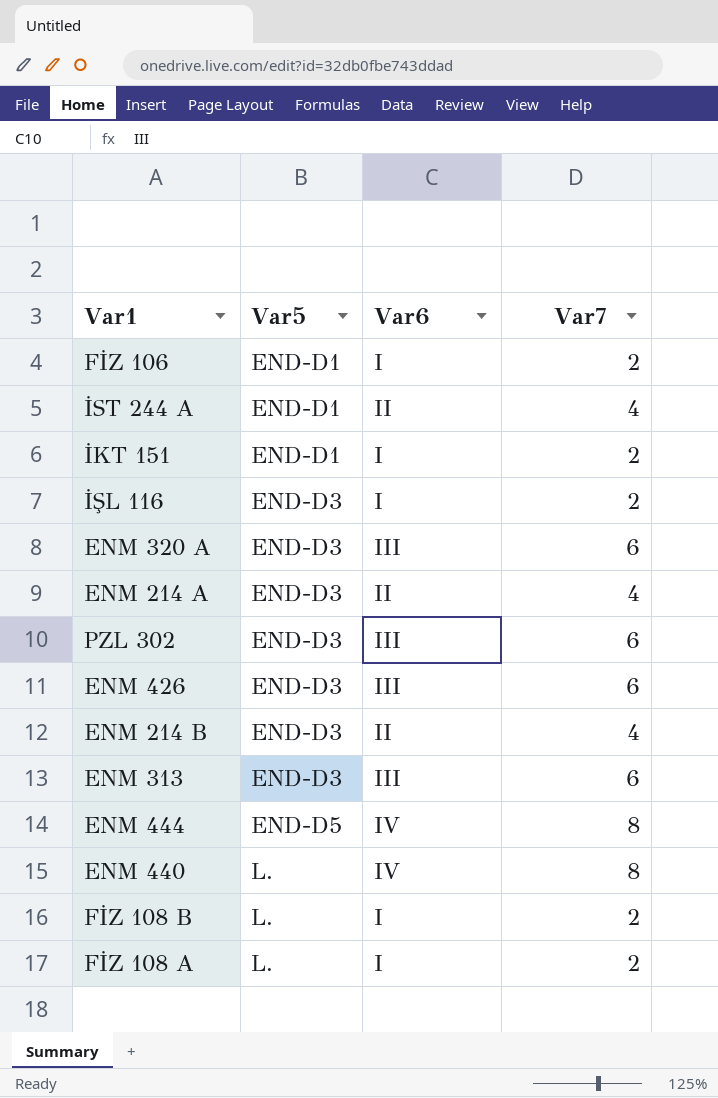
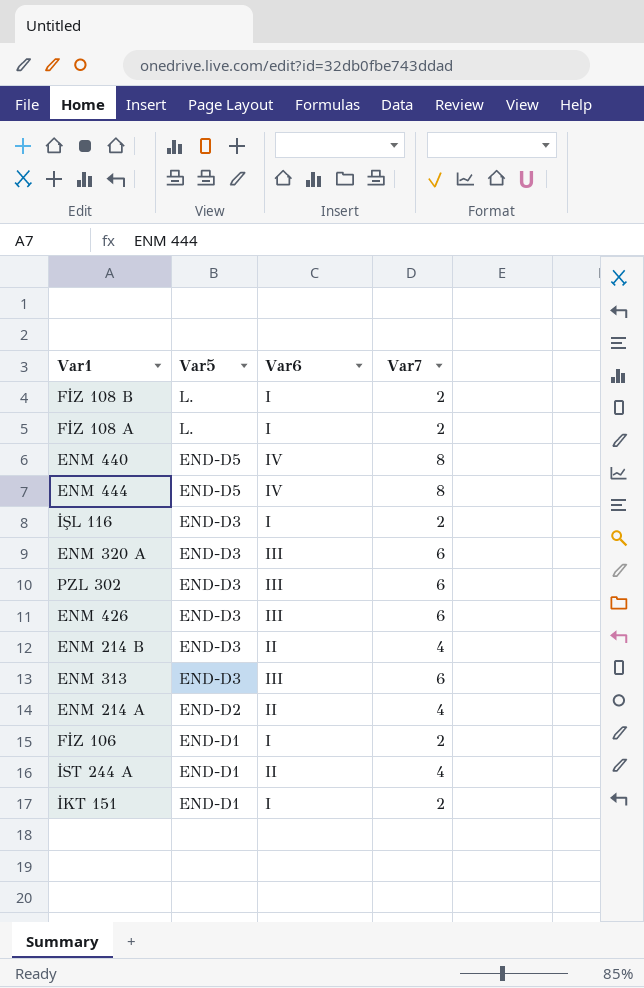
row order: Var5 ascending -> Var5 descending
ENM 440 | Var5: L. -> END-D5
ENM 214 A | Var5: END-D3 -> END-D2

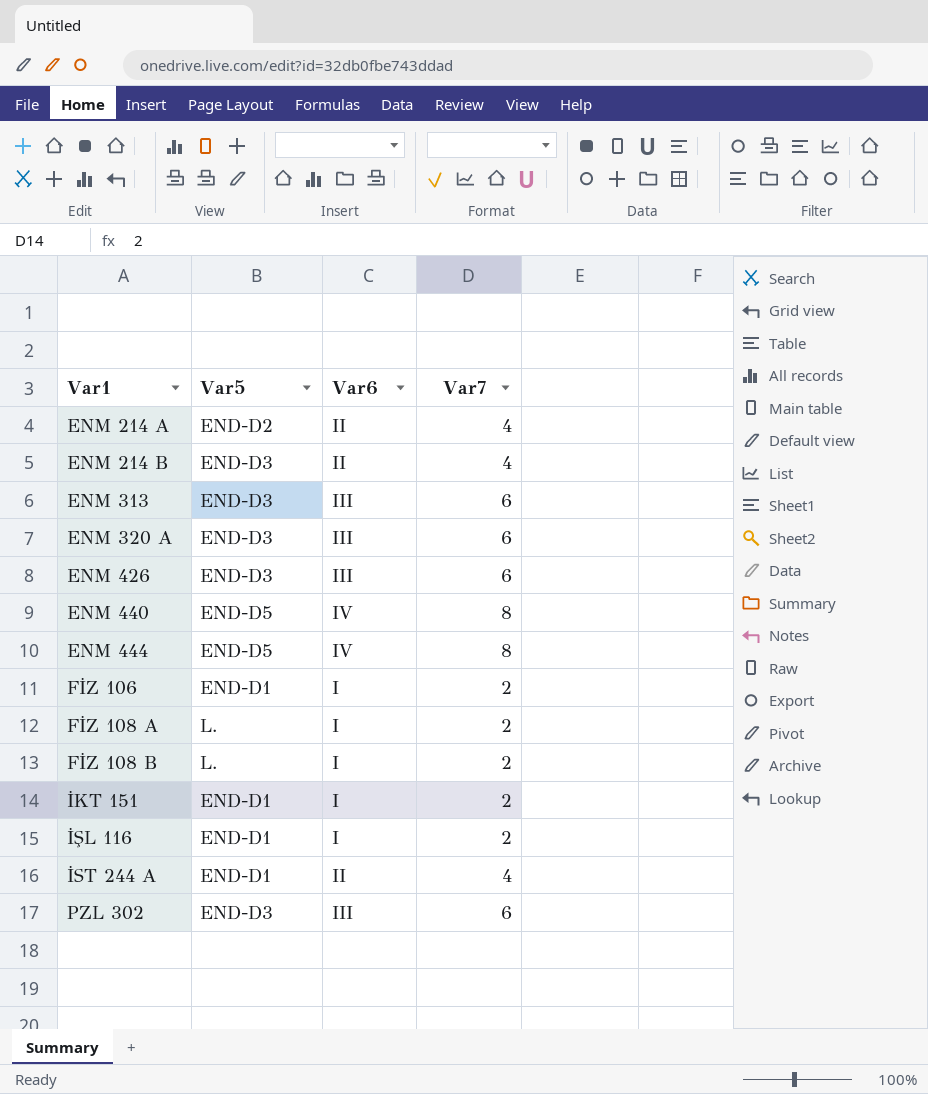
row order: Var5 descending -> Var1 ascending
İŞL 116 | Var5: END-D3 -> END-D1

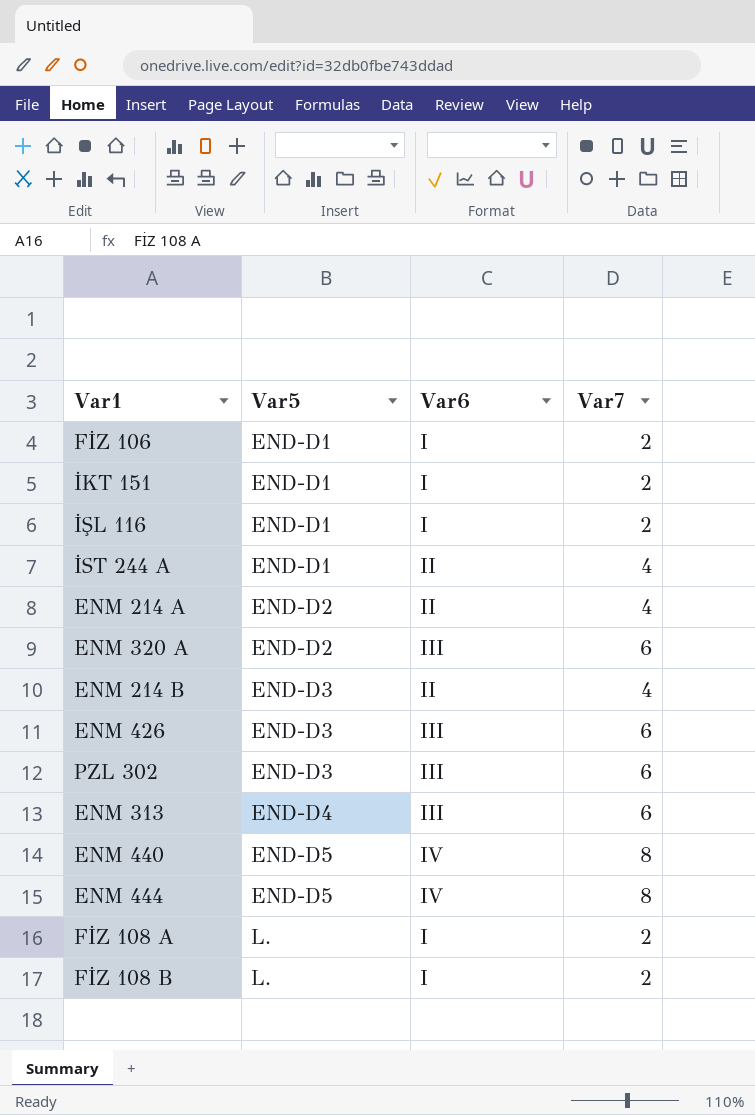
row order: Var1 ascending -> Var5 ascending
ENM 320 A | Var5: END-D3 -> END-D2
ENM 313 | Var5: END-D3 -> END-D4

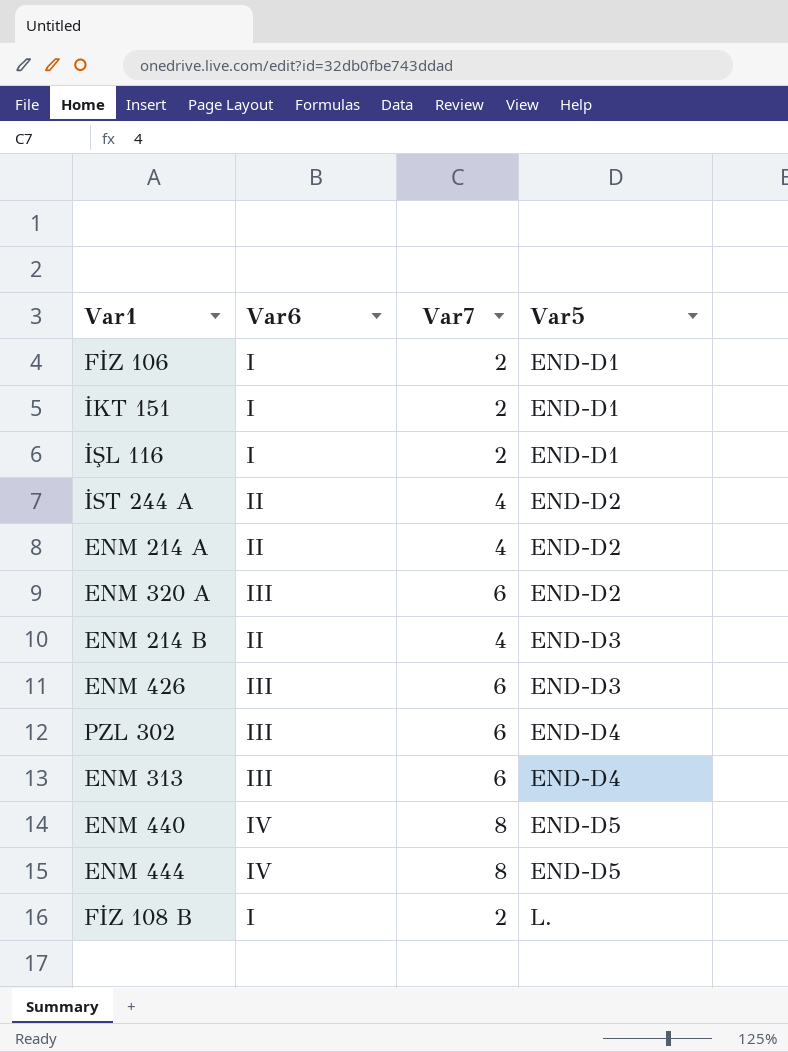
column Var5 | position: 2 -> 4
row FİZ 108 A: L. | I | 2 -> none
İST 244 A | Var5: END-D1 -> END-D2
PZL 302 | Var5: END-D3 -> END-D4

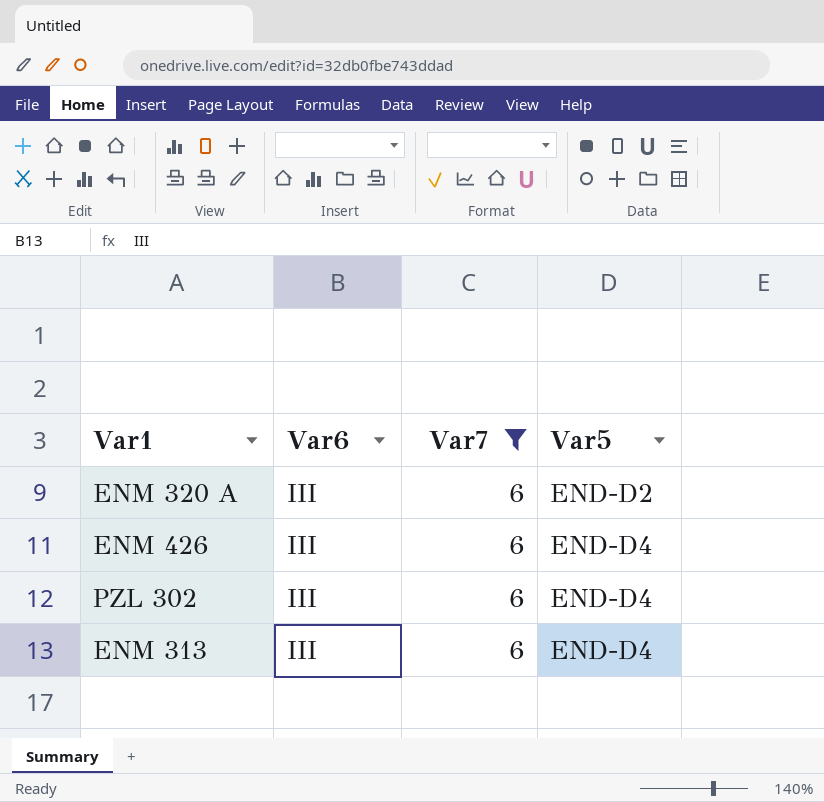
filter: none -> Var7 = 6
ENM 426 | Var5: END-D3 -> END-D4

